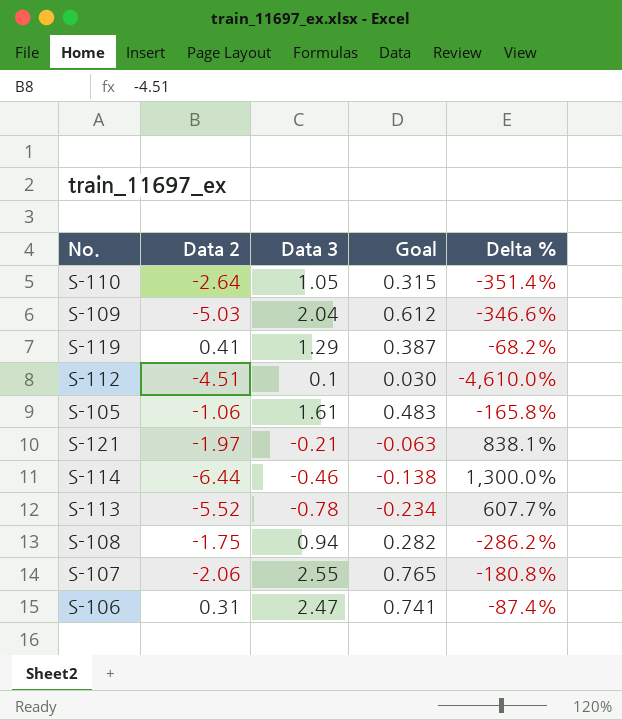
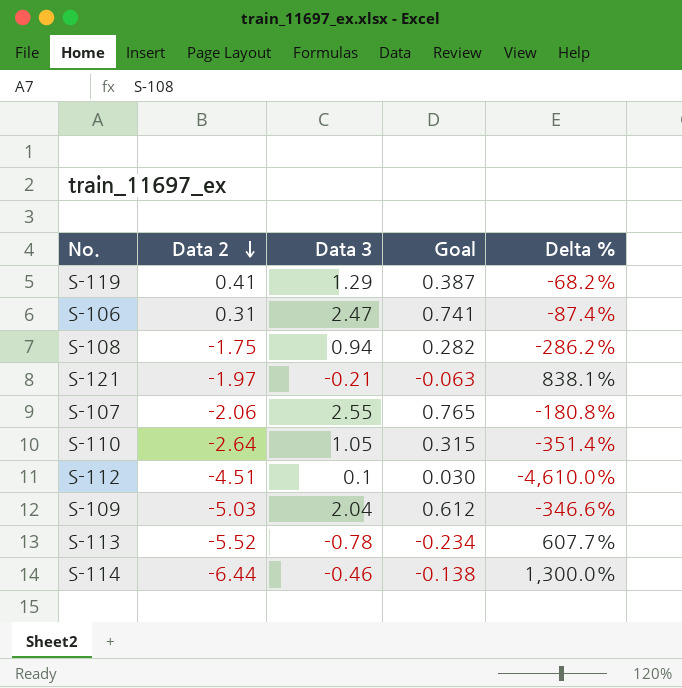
row order: none -> Data 2 descending
row S-105: -1.06 | 1.61 | 0.483 | -165.8% -> none

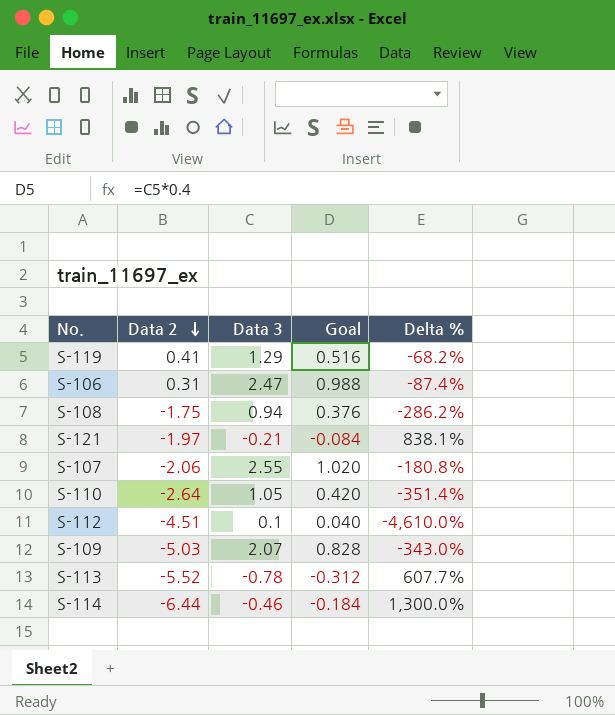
column Goal | formula: [Data 3] * 0.3 -> [Data 3] * 0.4
S-109 | Data 3: 2.04 -> 2.07
S-109 | Delta %: -346.6% -> -343.0%

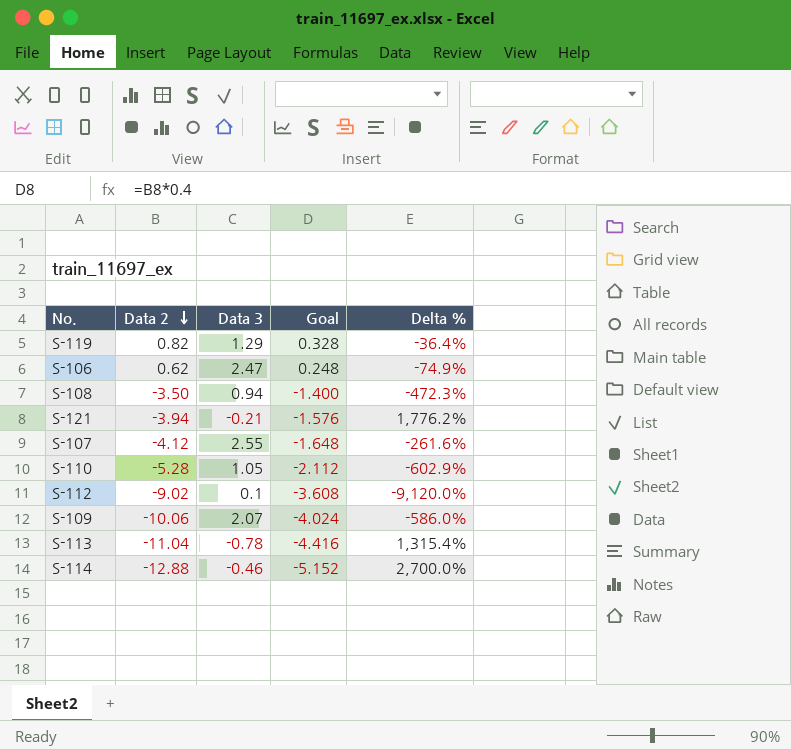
column Goal | formula: [Data 3] * 0.4 -> [Data 2] * 0.4
S-119 | Data 2: 0.41 -> 0.82
S-119 | Delta %: -68.2% -> -36.4%
S-106 | Data 2: 0.31 -> 0.62
S-106 | Delta %: -87.4% -> -74.9%
S-108 | Data 2: -1.75 -> -3.50
S-108 | Delta %: -286.2% -> -472.3%
S-121 | Data 2: -1.97 -> -3.94
S-121 | Delta %: 838.1% -> 1,776.2%
S-107 | Data 2: -2.06 -> -4.12
S-107 | Delta %: -180.8% -> -261.6%
S-110 | Data 2: -2.64 -> -5.28
S-110 | Delta %: -351.4% -> -602.9%
S-112 | Data 2: -4.51 -> -9.02
S-112 | Delta %: -4,610.0% -> -9,120.0%
S-109 | Data 2: -5.03 -> -10.06
S-109 | Delta %: -343.0% -> -586.0%
S-113 | Data 2: -5.52 -> -11.04
S-113 | Delta %: 607.7% -> 1,315.4%
S-114 | Data 2: -6.44 -> -12.88
S-114 | Delta %: 1,300.0% -> 2,700.0%

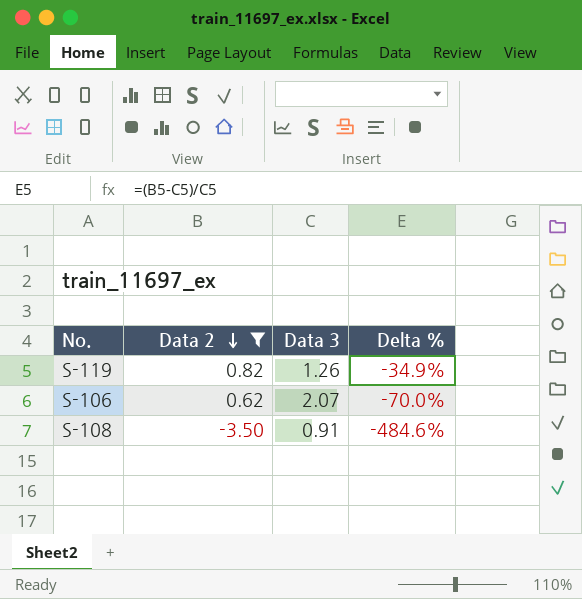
filter: none -> Data 2 >= -3.50
column Goal | formula: [Data 2] * 0.4 -> none
S-119 | Data 3: 1.29 -> 1.26
S-119 | Delta %: -36.4% -> -34.9%
S-106 | Data 3: 2.47 -> 2.07
S-106 | Delta %: -74.9% -> -70.0%
S-108 | Data 3: 0.94 -> 0.91
S-108 | Delta %: -472.3% -> -484.6%

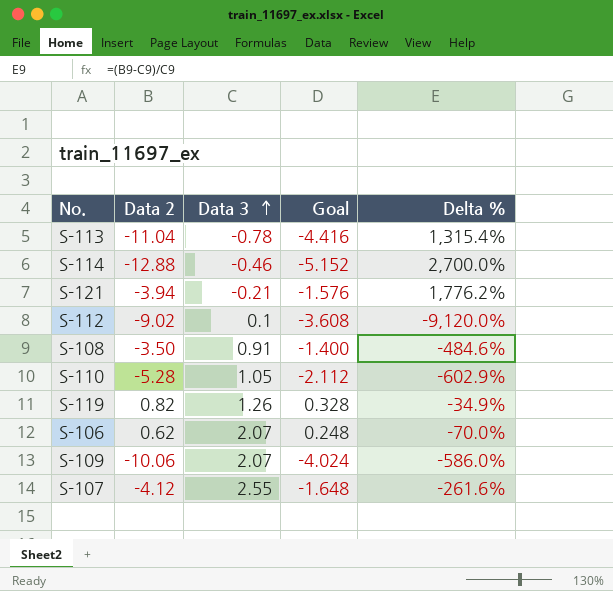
filter: Data 2 >= -3.50 -> none
row order: Data 2 descending -> Data 3 ascending
column Goal | formula: none -> [Data 2] * 0.4

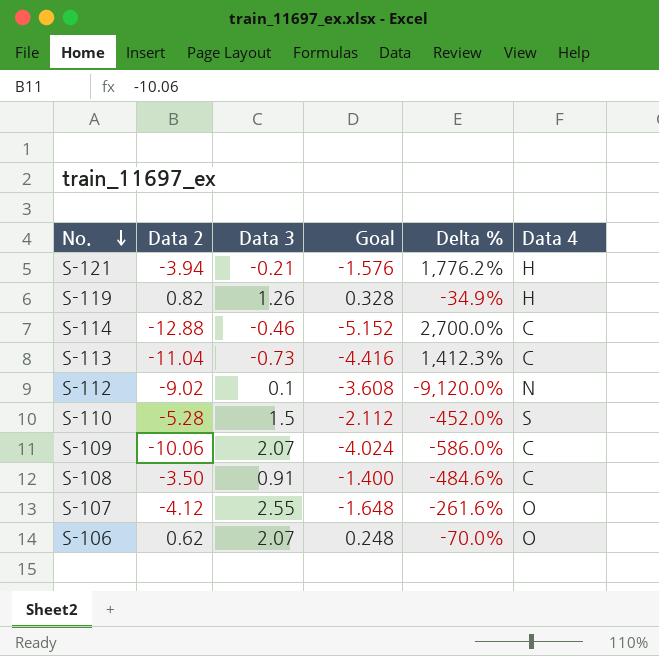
row order: Data 3 ascending -> No. descending
column Data 4 | position: none -> 6
S-113 | Data 3: -0.78 -> -0.73
S-113 | Delta %: 1,315.4% -> 1,412.3%
S-110 | Data 3: 1.05 -> 1.5
S-110 | Delta %: -602.9% -> -452.0%

